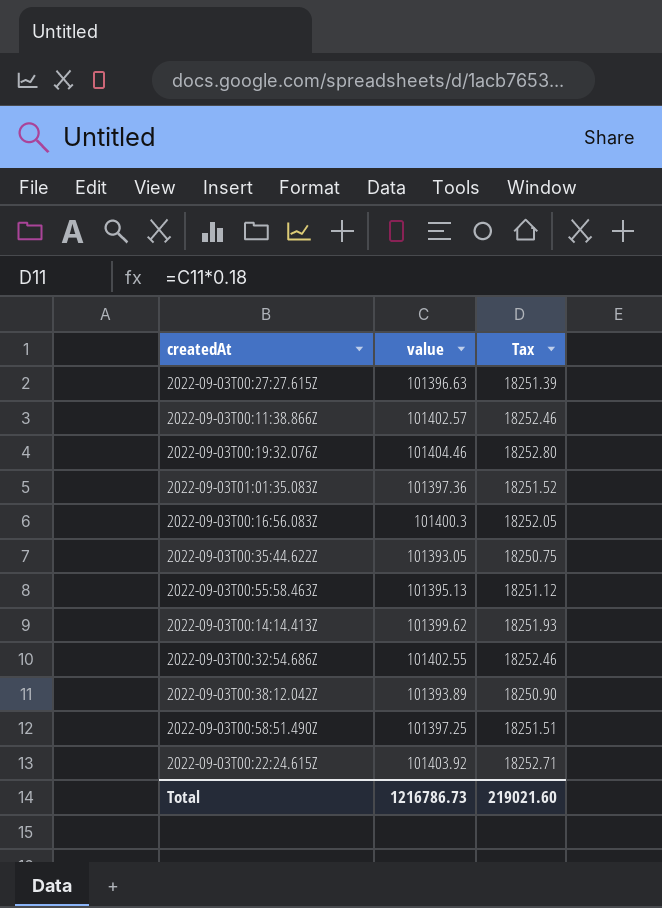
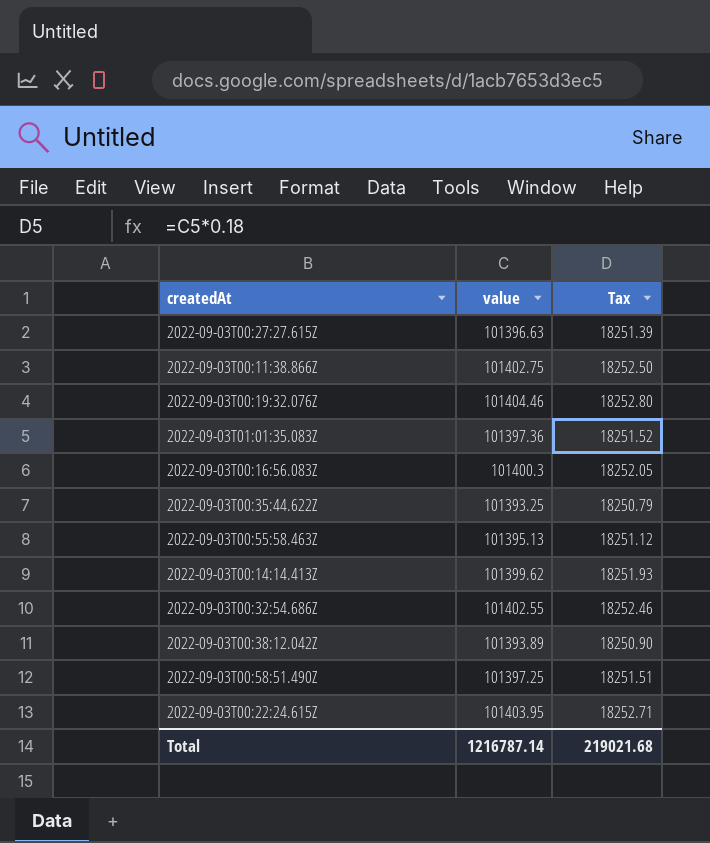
2022-09-03T00:11:38.866Z | value: 101402.57 -> 101402.75
2022-09-03T00:11:38.866Z | Tax: 18252.46 -> 18252.50
2022-09-03T00:35:44.622Z | value: 101393.05 -> 101393.25
2022-09-03T00:35:44.622Z | Tax: 18250.75 -> 18250.79
2022-09-03T00:22:24.615Z | value: 101403.92 -> 101403.95
Total | value: 1216786.73 -> 1216787.14
Total | Tax: 219021.60 -> 219021.68

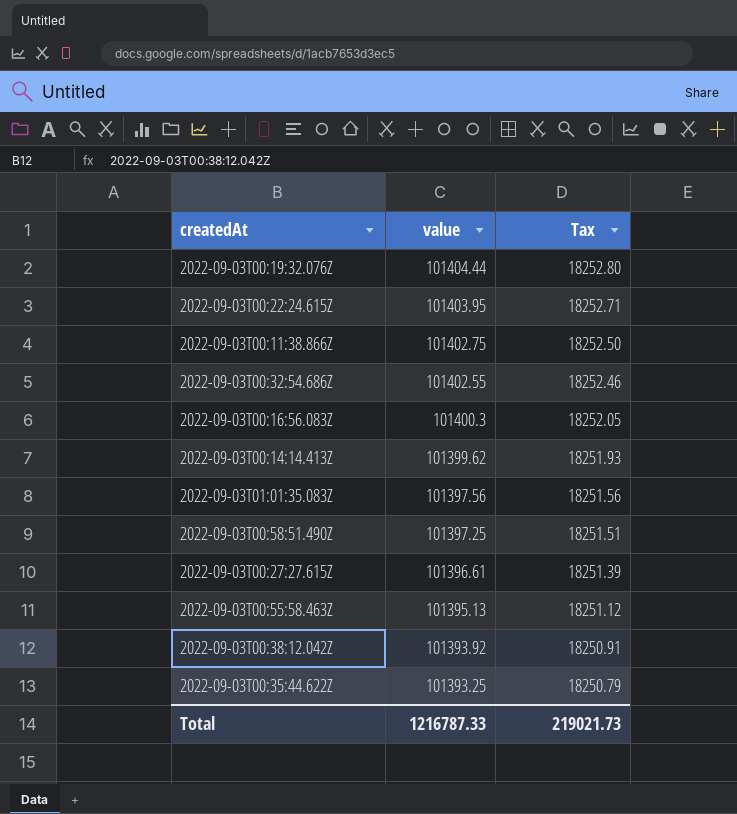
row order: none -> value descending
2022-09-03T00:19:32.076Z | value: 101404.46 -> 101404.44
2022-09-03T01:01:35.083Z | value: 101397.36 -> 101397.56
2022-09-03T01:01:35.083Z | Tax: 18251.52 -> 18251.56
2022-09-03T00:27:27.615Z | value: 101396.63 -> 101396.61
2022-09-03T00:38:12.042Z | value: 101393.89 -> 101393.92
2022-09-03T00:38:12.042Z | Tax: 18250.90 -> 18250.91
Total | value: 1216787.14 -> 1216787.33
Total | Tax: 219021.68 -> 219021.73

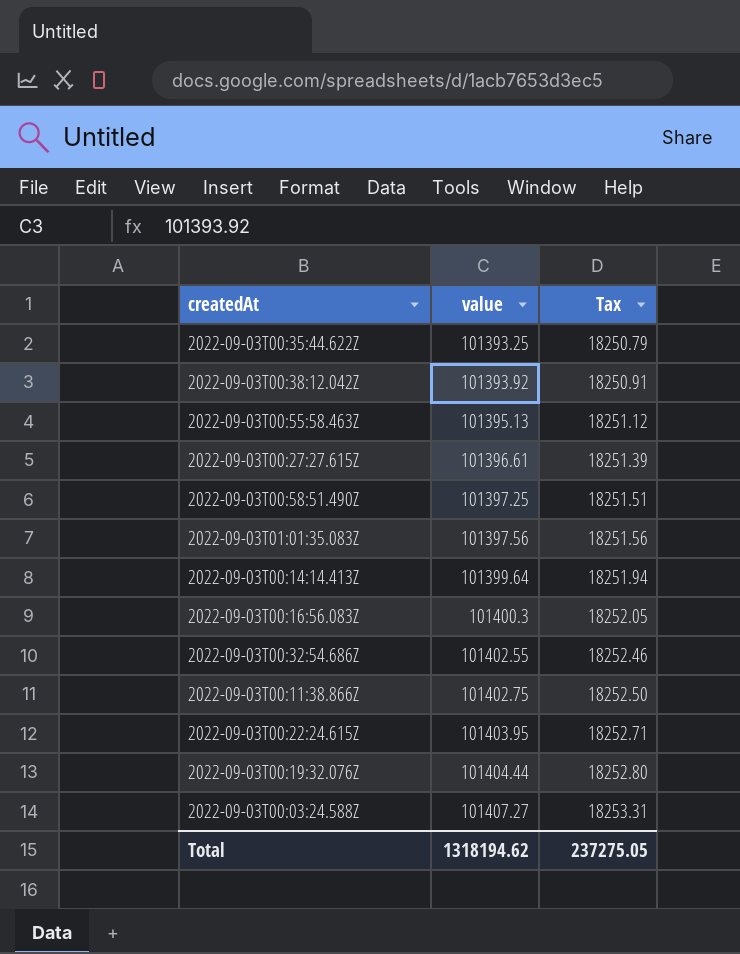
row order: value descending -> value ascending
2022-09-03T00:14:14.413Z | value: 101399.62 -> 101399.64
2022-09-03T00:14:14.413Z | Tax: 18251.93 -> 18251.94
row 2022-09-03T00:03:24.588Z: none -> 101407.27 | 18253.31
Total | value: 1216787.33 -> 1318194.62
Total | Tax: 219021.73 -> 237275.05

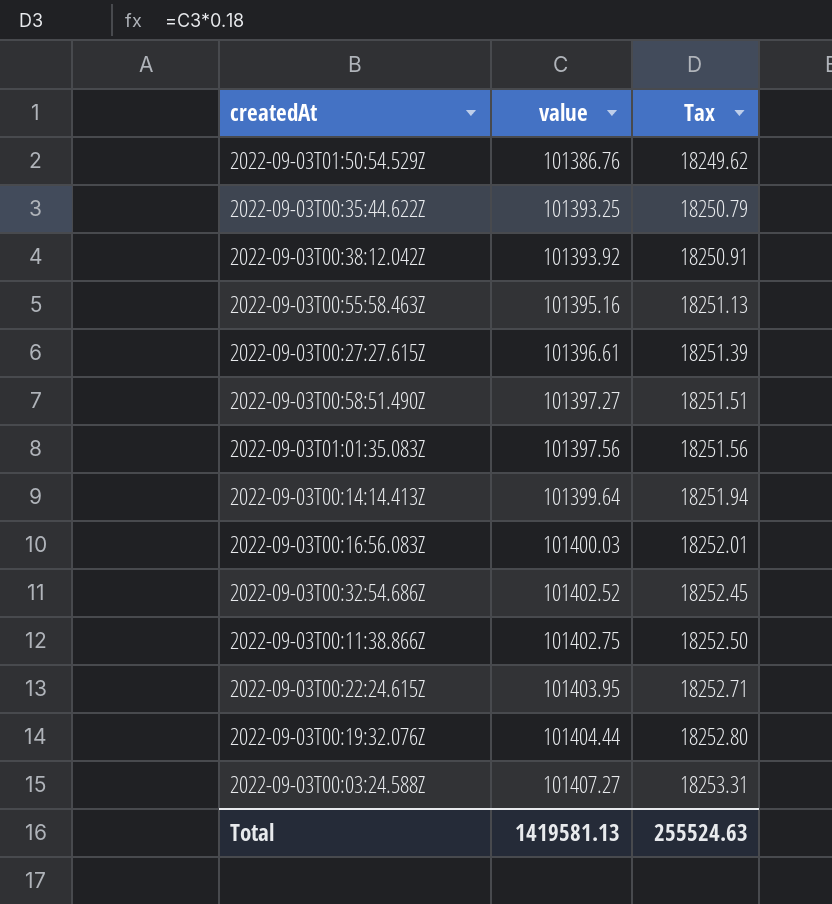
row 2022-09-03T01:50:54.529Z: none -> 101386.76 | 18249.62
2022-09-03T00:55:58.463Z | value: 101395.13 -> 101395.16
2022-09-03T00:55:58.463Z | Tax: 18251.12 -> 18251.13
2022-09-03T00:58:51.490Z | value: 101397.25 -> 101397.27
2022-09-03T00:16:56.083Z | value: 101400.3 -> 101400.03
2022-09-03T00:16:56.083Z | Tax: 18252.05 -> 18252.01
2022-09-03T00:32:54.686Z | value: 101402.55 -> 101402.52
2022-09-03T00:32:54.686Z | Tax: 18252.46 -> 18252.45
Total | value: 1318194.62 -> 1419581.13
Total | Tax: 237275.05 -> 255524.63

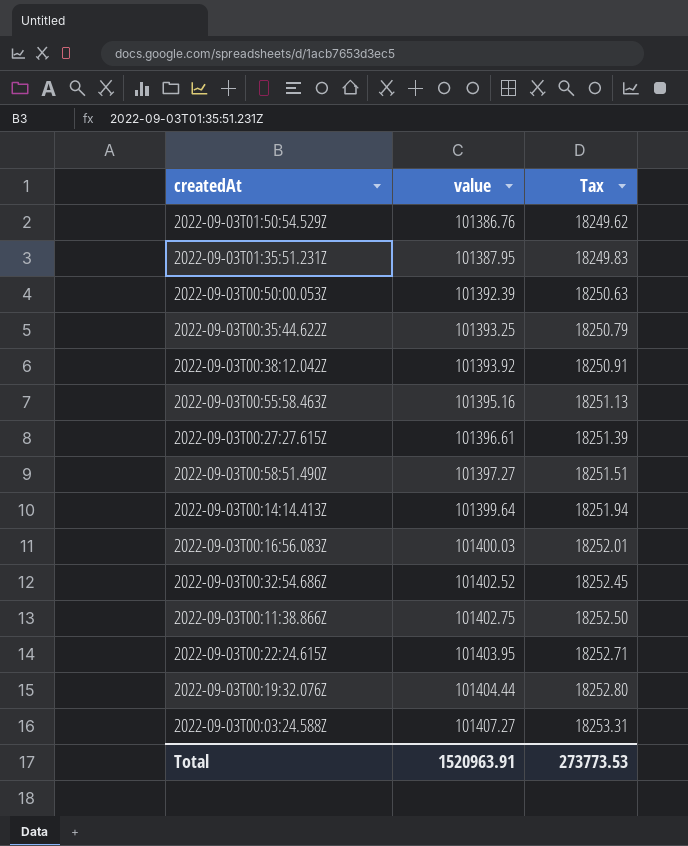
row 2022-09-03T01:01:35.083Z: 101397.56 | 18251.56 -> none
row 2022-09-03T01:35:51.231Z: none -> 101387.95 | 18249.83
row 2022-09-03T00:50:00.053Z: none -> 101392.39 | 18250.63
Total | value: 1419581.13 -> 1520963.91
Total | Tax: 255524.63 -> 273773.53

